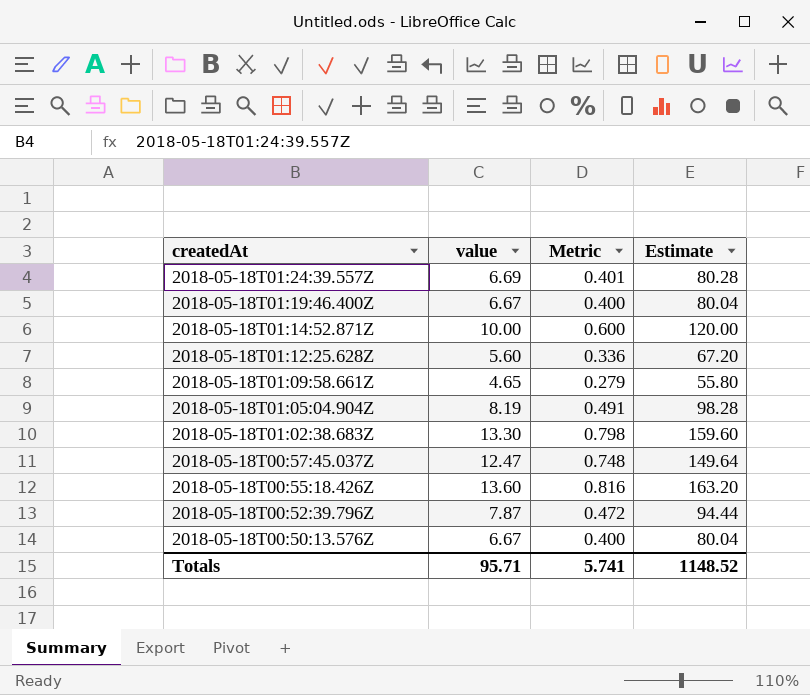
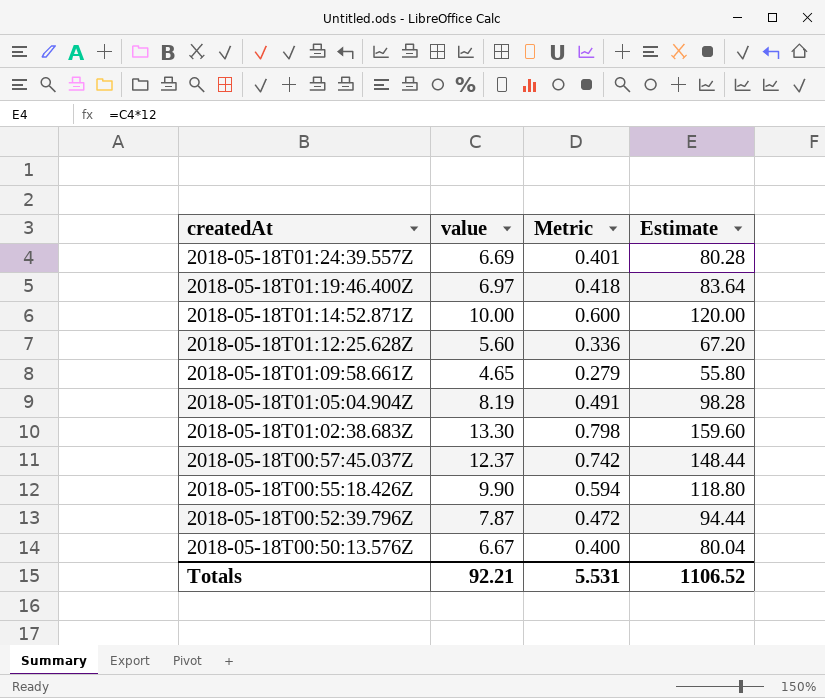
2018-05-18T01:19:46.400Z | value: 6.67 -> 6.97
2018-05-18T01:19:46.400Z | Metric: 0.400 -> 0.418
2018-05-18T01:19:46.400Z | Estimate: 80.04 -> 83.64
2018-05-18T00:57:45.037Z | value: 12.47 -> 12.37
2018-05-18T00:57:45.037Z | Metric: 0.748 -> 0.742
2018-05-18T00:57:45.037Z | Estimate: 149.64 -> 148.44
2018-05-18T00:55:18.426Z | value: 13.60 -> 9.90
2018-05-18T00:55:18.426Z | Metric: 0.816 -> 0.594
2018-05-18T00:55:18.426Z | Estimate: 163.20 -> 118.80
Totals | value: 95.71 -> 92.21
Totals | Metric: 5.741 -> 5.531
Totals | Estimate: 1148.52 -> 1106.52

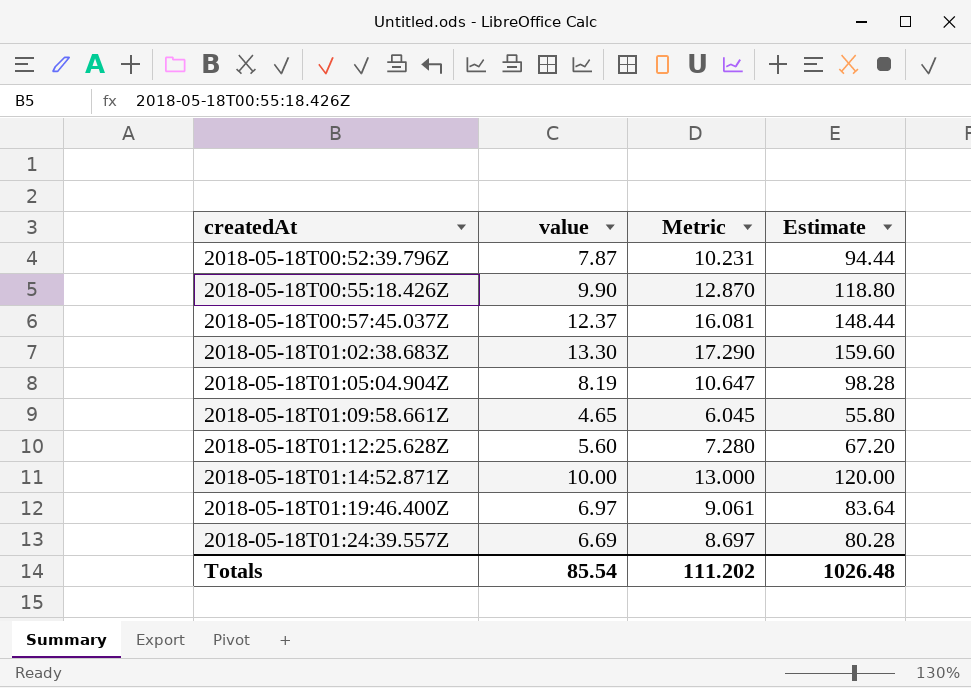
row order: createdAt descending -> createdAt ascending
column Metric | formula: [value] * 0.06 -> [value] * 1.3
row 2018-05-18T00:50:13.576Z: 6.67 | 0.400 | 80.04 -> none
Totals | value: 92.21 -> 85.54
Totals | Metric: 5.531 -> 111.202
Totals | Estimate: 1106.52 -> 1026.48

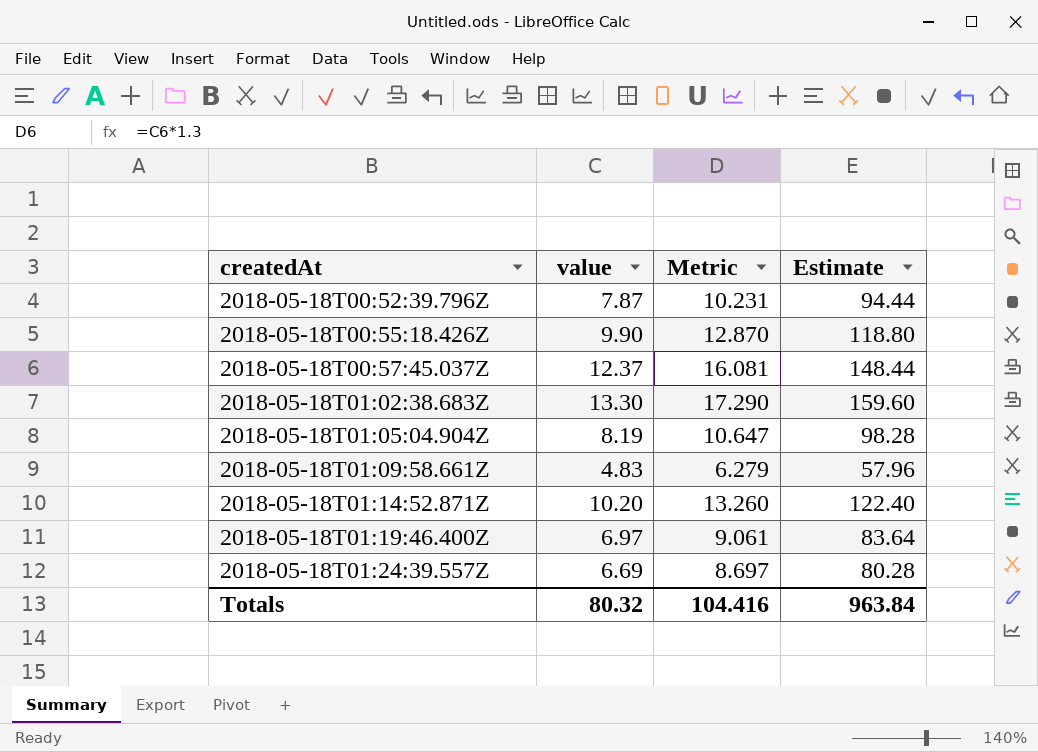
row 2018-05-18T01:12:25.628Z: 5.60 | 7.280 | 67.20 -> none
2018-05-18T01:09:58.661Z | value: 4.65 -> 4.83
2018-05-18T01:09:58.661Z | Metric: 6.045 -> 6.279
2018-05-18T01:09:58.661Z | Estimate: 55.80 -> 57.96
2018-05-18T01:14:52.871Z | value: 10.00 -> 10.20
2018-05-18T01:14:52.871Z | Metric: 13.000 -> 13.260
2018-05-18T01:14:52.871Z | Estimate: 120.00 -> 122.40
Totals | value: 85.54 -> 80.32
Totals | Metric: 111.202 -> 104.416
Totals | Estimate: 1026.48 -> 963.84

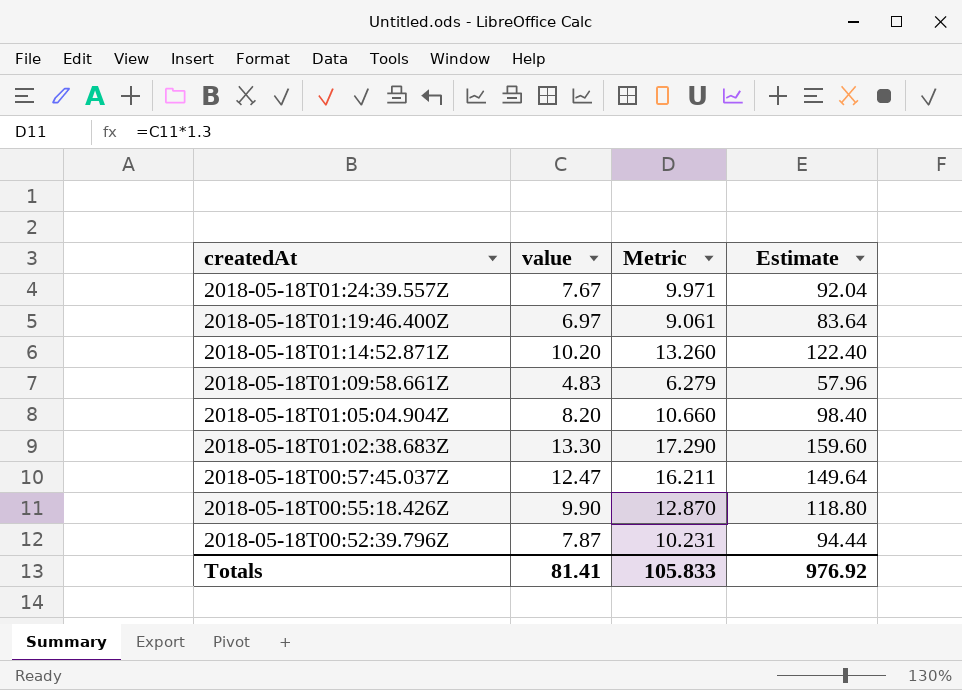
row order: createdAt ascending -> createdAt descending
2018-05-18T01:24:39.557Z | value: 6.69 -> 7.67
2018-05-18T01:24:39.557Z | Metric: 8.697 -> 9.971
2018-05-18T01:24:39.557Z | Estimate: 80.28 -> 92.04
2018-05-18T01:05:04.904Z | value: 8.19 -> 8.20
2018-05-18T01:05:04.904Z | Metric: 10.647 -> 10.660
2018-05-18T01:05:04.904Z | Estimate: 98.28 -> 98.40
2018-05-18T00:57:45.037Z | value: 12.37 -> 12.47
2018-05-18T00:57:45.037Z | Metric: 16.081 -> 16.211
2018-05-18T00:57:45.037Z | Estimate: 148.44 -> 149.64
Totals | value: 80.32 -> 81.41
Totals | Metric: 104.416 -> 105.833
Totals | Estimate: 963.84 -> 976.92

